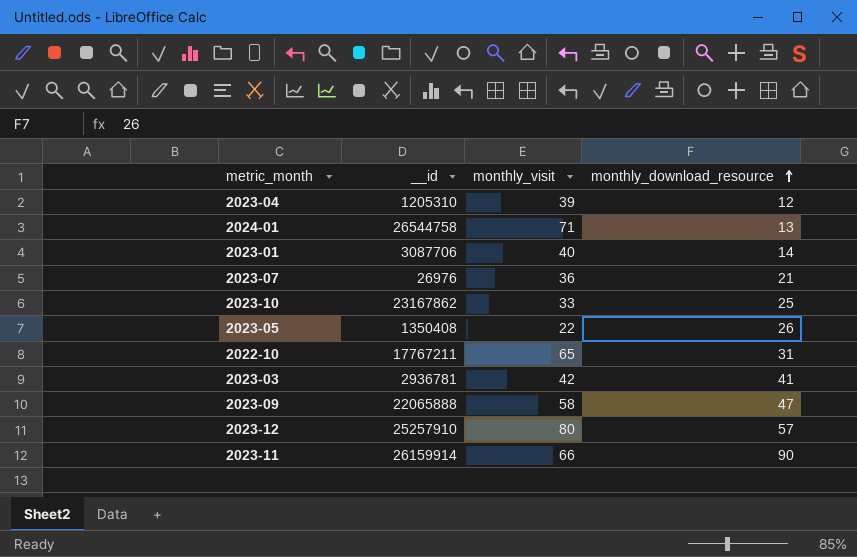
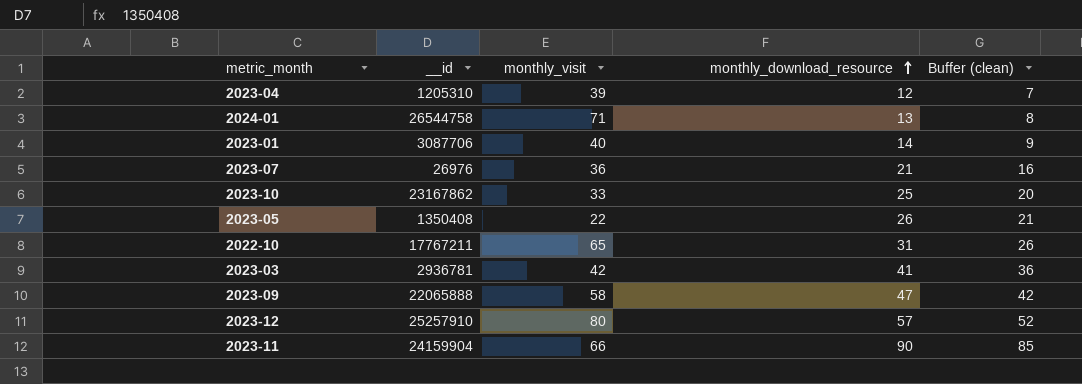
column Buffer (clean) | formula: none -> [monthly_download_resource] - 5
2023-11 | __id: 26159914 -> 24159904

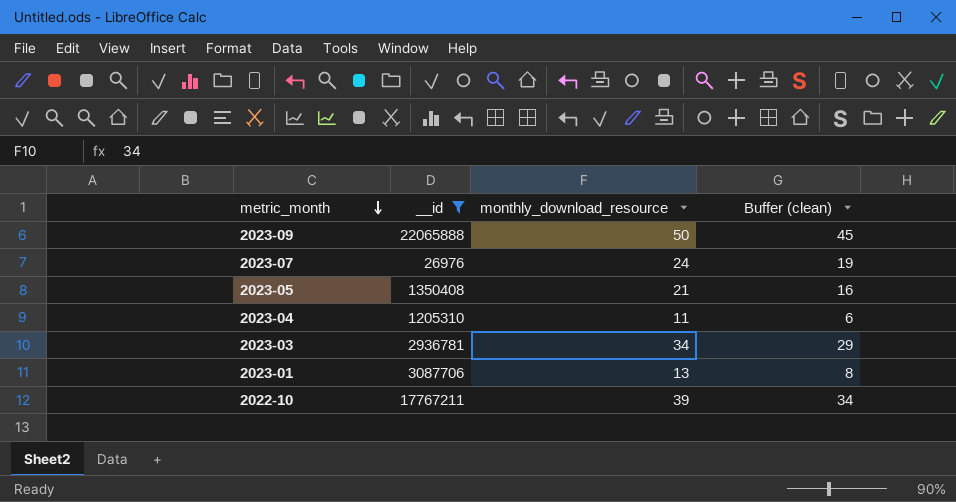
filter: none -> __id <= 22065888
row order: monthly_download_resource ascending -> metric_month descending
column monthly_visit | position: 3 -> none
2023-09 | monthly_download_resource: 47 -> 50
2023-09 | Buffer (clean): 42 -> 45
2023-07 | monthly_download_resource: 21 -> 24
2023-07 | Buffer (clean): 16 -> 19
2023-05 | monthly_download_resource: 26 -> 21
2023-05 | Buffer (clean): 21 -> 16
2023-04 | monthly_download_resource: 12 -> 11
2023-04 | Buffer (clean): 7 -> 6
2023-03 | monthly_download_resource: 41 -> 34
2023-03 | Buffer (clean): 36 -> 29
2023-01 | monthly_download_resource: 14 -> 13
2023-01 | Buffer (clean): 9 -> 8
2022-10 | monthly_download_resource: 31 -> 39
2022-10 | Buffer (clean): 26 -> 34

